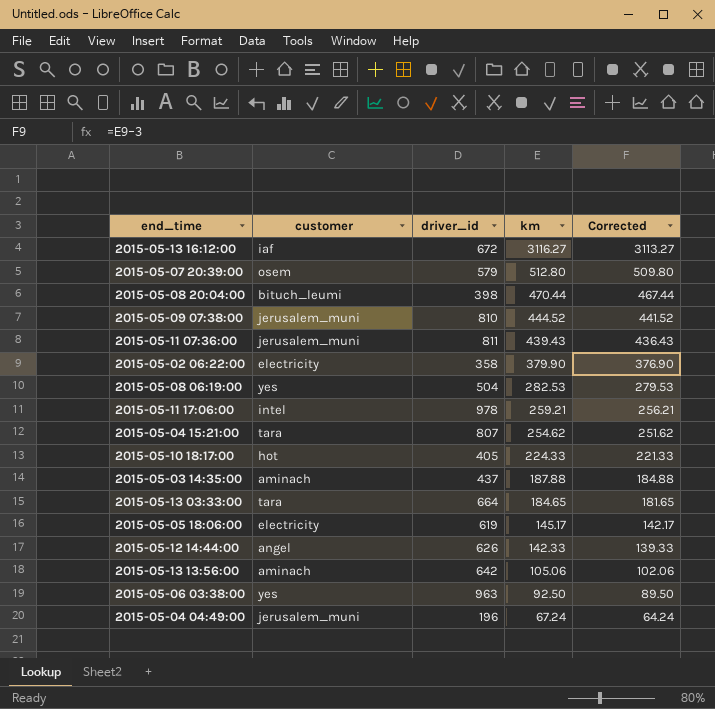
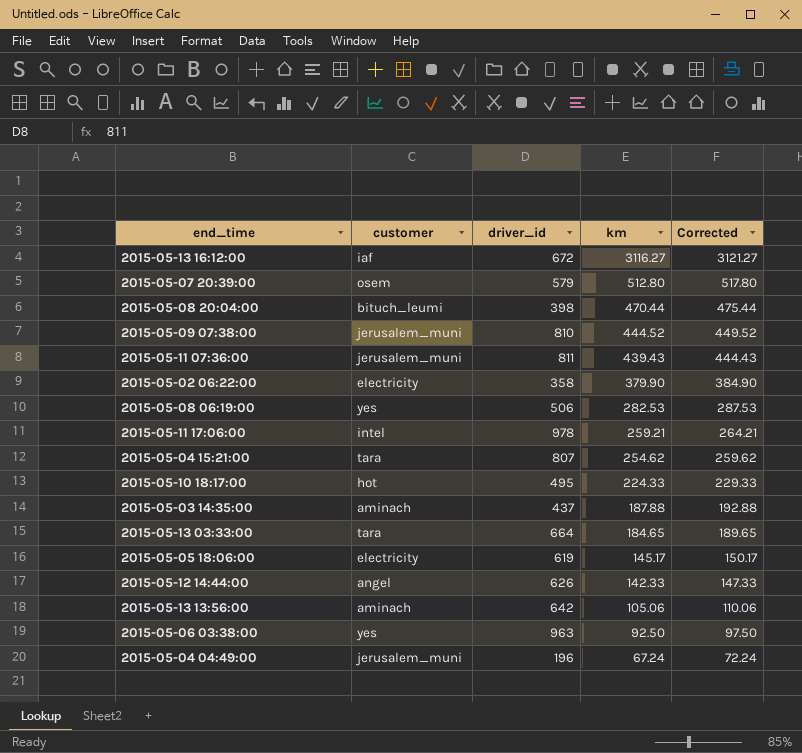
column Corrected | formula: [km] - 3 -> [km] + 5
2015-05-08 06:19:00 | driver_id: 504 -> 506
2015-05-10 18:17:00 | driver_id: 405 -> 495

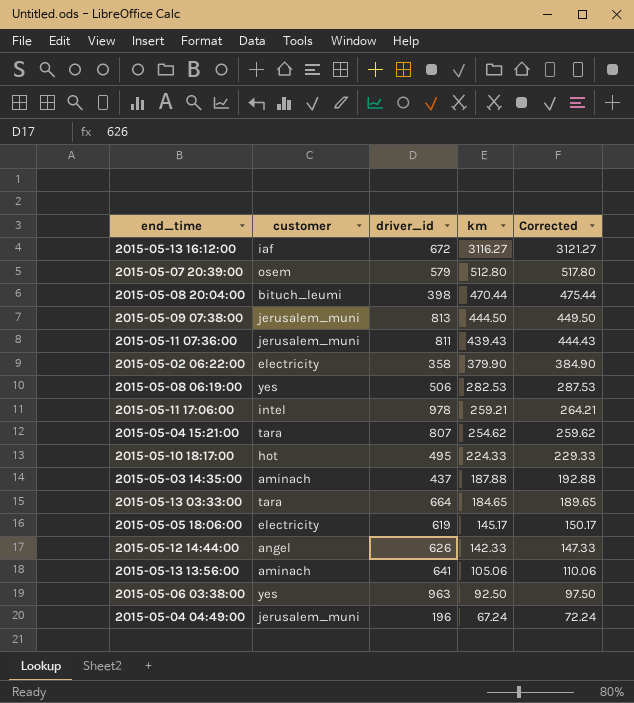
2015-05-09 07:38:00 | driver_id: 810 -> 813
2015-05-09 07:38:00 | km: 444.52 -> 444.50
2015-05-09 07:38:00 | Corrected: 449.52 -> 449.50
2015-05-13 13:56:00 | driver_id: 642 -> 641

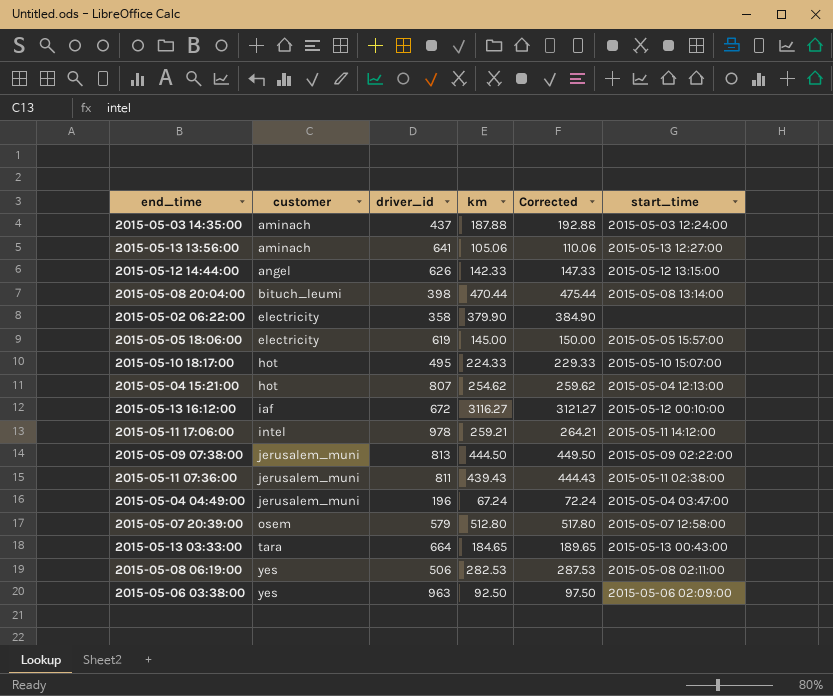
row order: km descending -> customer ascending
column start_time | position: none -> 6
2015-05-05 18:06:00 | km: 145.17 -> 145.00
2015-05-05 18:06:00 | Corrected: 150.17 -> 150.00
2015-05-04 15:21:00 | customer: tara -> hot

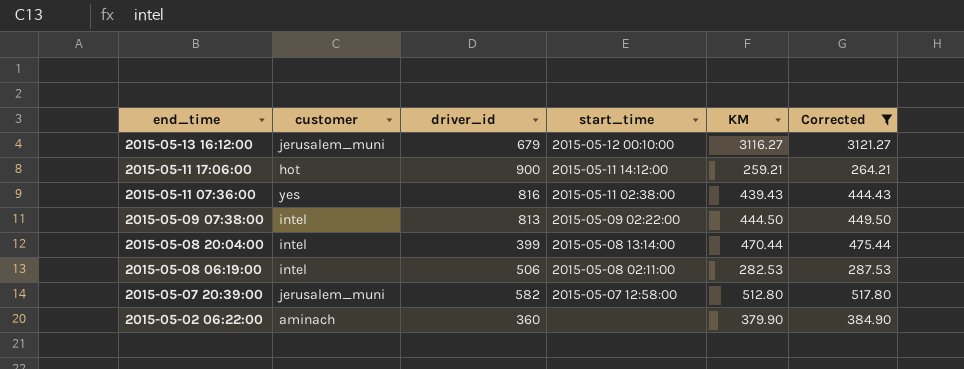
filter: none -> Corrected >= 264.21
row order: customer ascending -> end_time descending
column start_time | position: 6 -> 4
column name: km -> KM
2015-05-13 16:12:00 | customer: iaf -> jerusalem_muni
2015-05-13 16:12:00 | driver_id: 672 -> 679
2015-05-11 17:06:00 | customer: intel -> hot
2015-05-11 17:06:00 | driver_id: 978 -> 900
2015-05-11 07:36:00 | customer: jerusalem_muni -> yes
2015-05-11 07:36:00 | driver_id: 811 -> 816
2015-05-09 07:38:00 | customer: jerusalem_muni -> intel
2015-05-08 20:04:00 | customer: bituch_leumi -> intel
2015-05-08 20:04:00 | driver_id: 398 -> 399
2015-05-08 06:19:00 | customer: yes -> intel
2015-05-07 20:39:00 | customer: osem -> jerusalem_muni
2015-05-07 20:39:00 | driver_id: 579 -> 582
2015-05-02 06:22:00 | customer: electricity -> aminach
2015-05-02 06:22:00 | driver_id: 358 -> 360

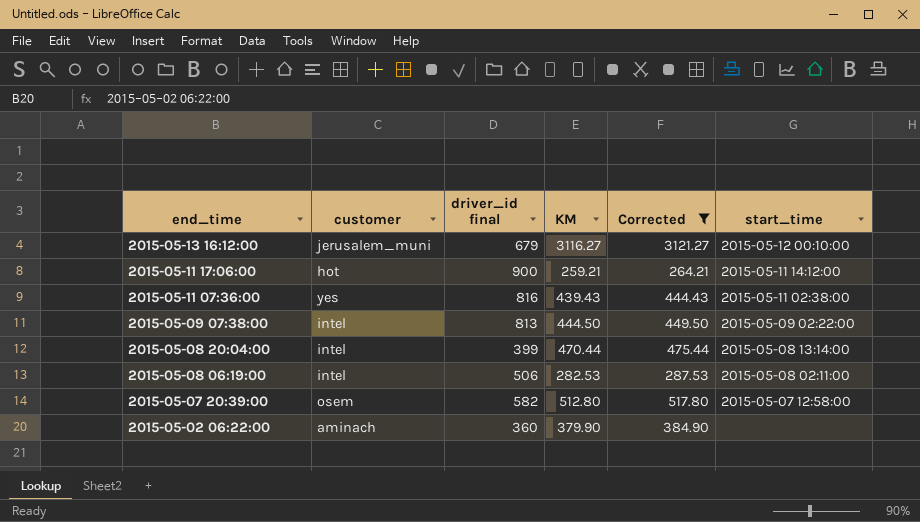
column name: driver_id -> driver_id final
column start_time | position: 4 -> 6
2015-05-07 20:39:00 | customer: jerusalem_muni -> osem

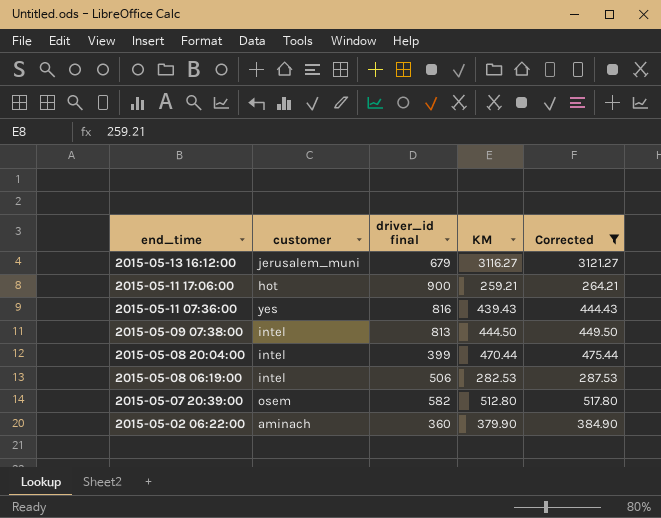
column start_time | position: 6 -> none

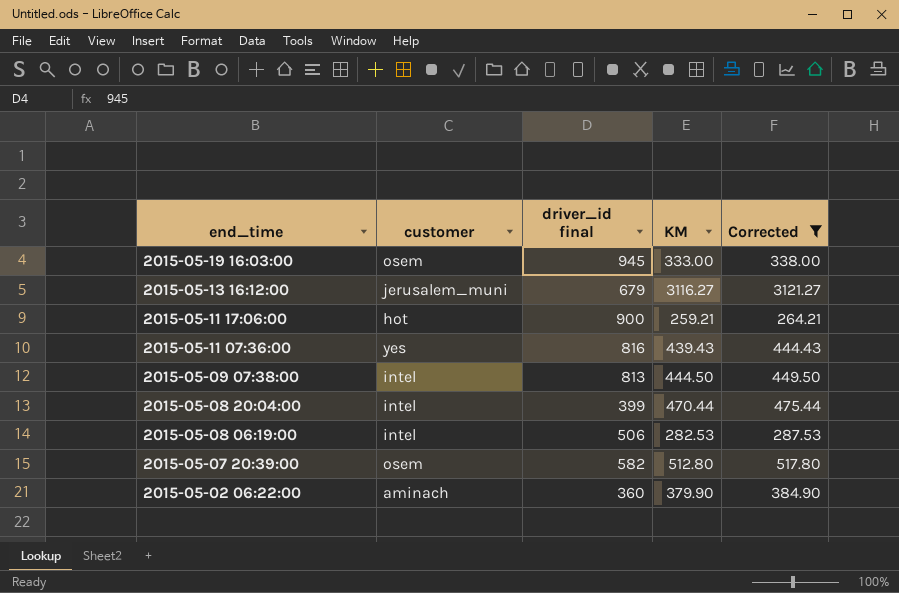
row 2015-05-19 16:03:00: none -> osem | 945 | 333.00 | 338.00

